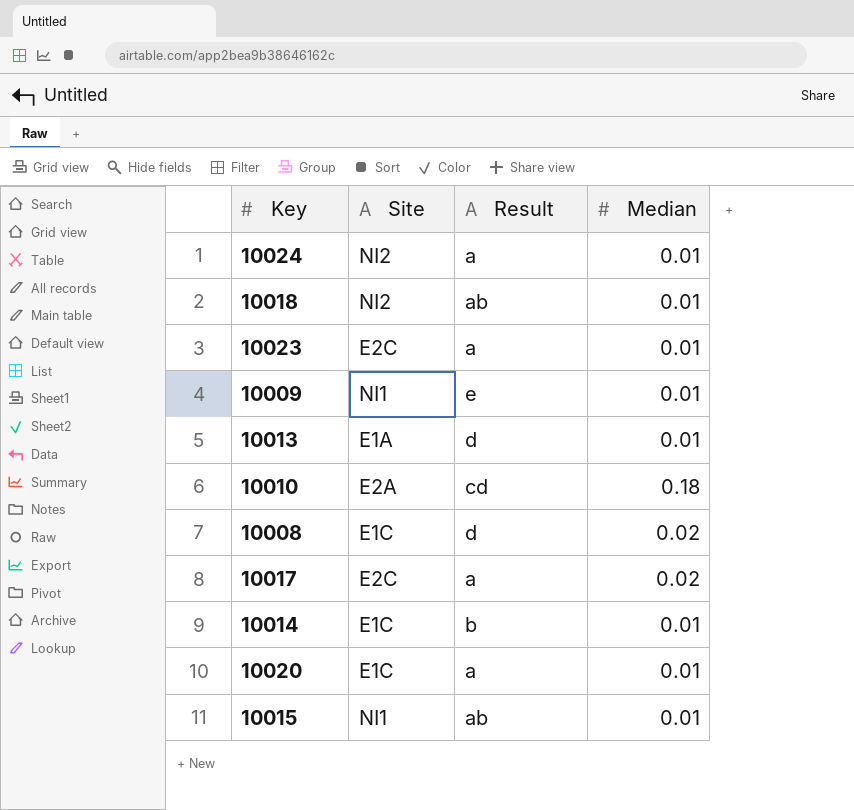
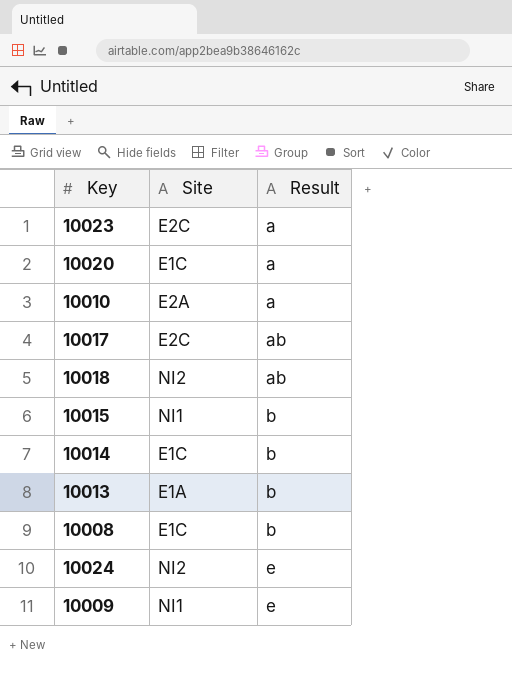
row order: none -> Result ascending
column Median | position: 4 -> none
10010 | Result: cd -> a
10017 | Result: a -> ab
10015 | Result: ab -> b
10013 | Result: d -> b
10008 | Result: d -> b
10024 | Result: a -> e

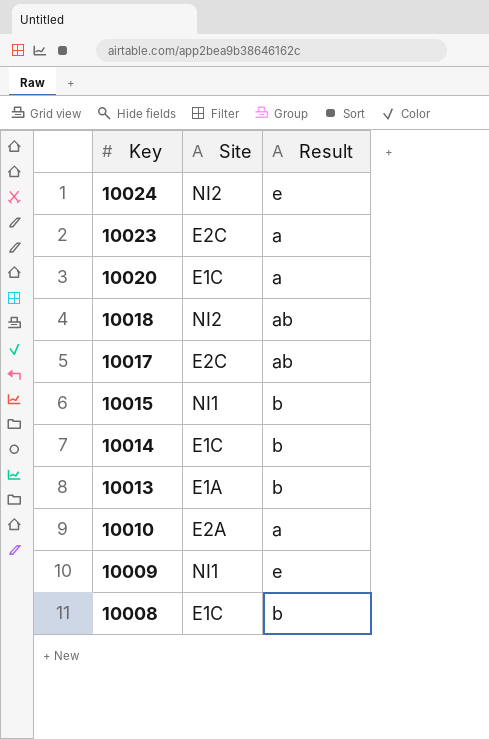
row order: Result ascending -> Key descending

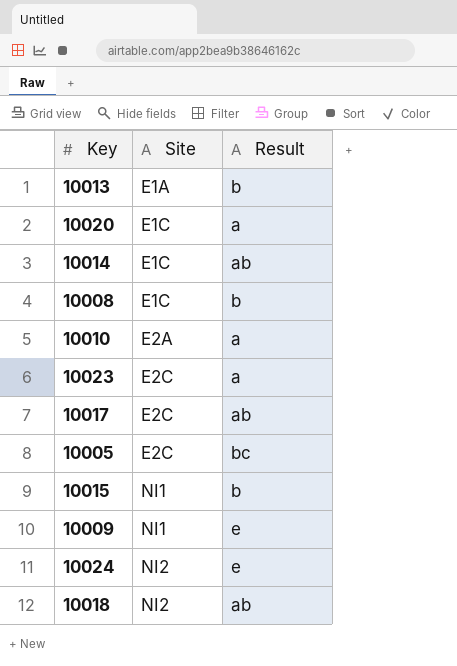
row order: Key descending -> Site ascending
10014 | Result: b -> ab
row 10005: none -> E2C | bc

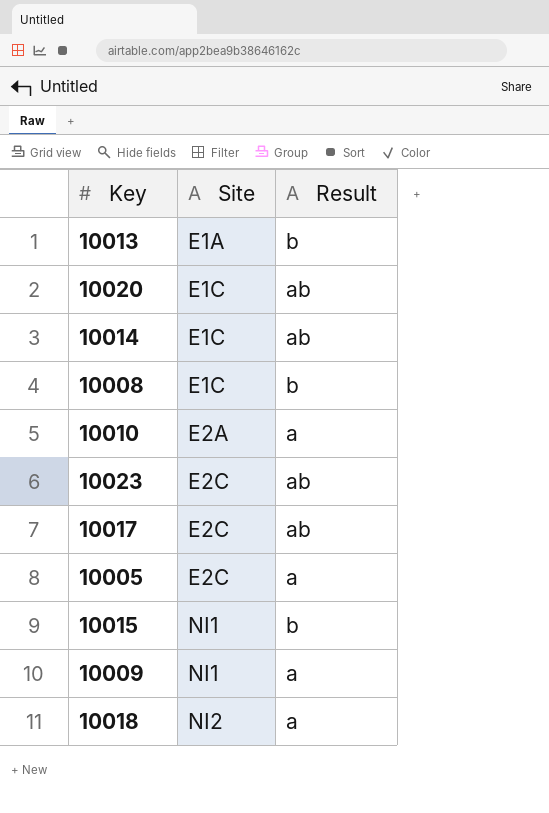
row 10024: NI2 | e -> none
10020 | Result: a -> ab
10023 | Result: a -> ab
10005 | Result: bc -> a
10009 | Result: e -> a
10018 | Result: ab -> a

